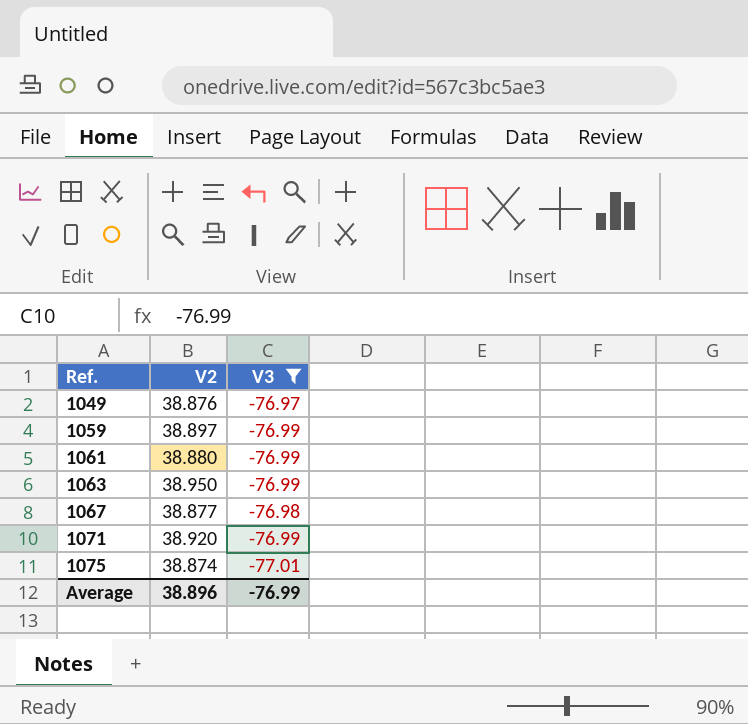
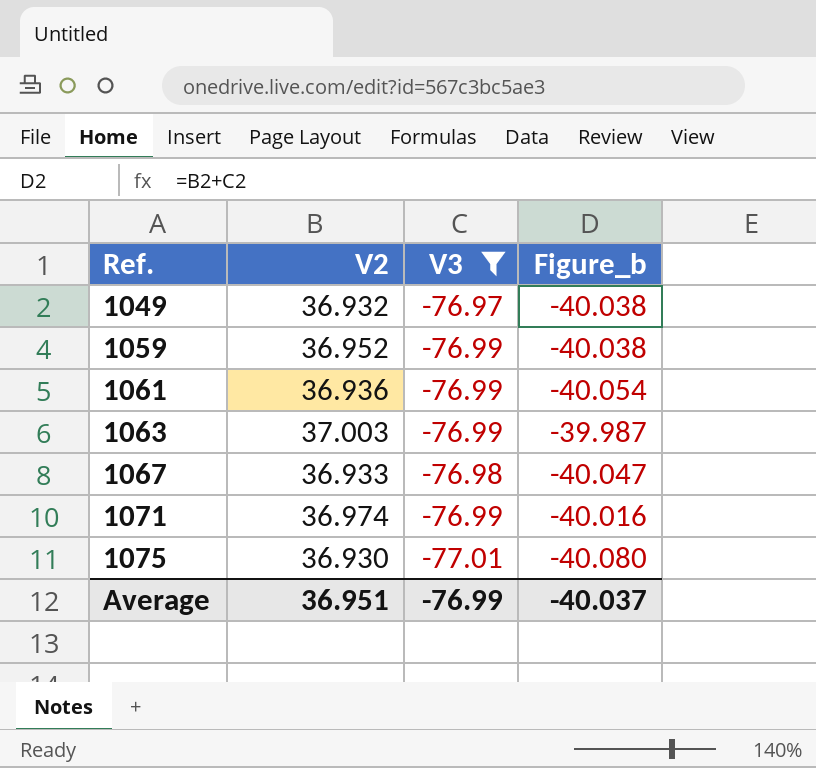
column Figure_b | formula: none -> [V2] + [V3]
1049 | V2: 38.876 -> 36.932
1059 | V2: 38.897 -> 36.952
1061 | V2: 38.880 -> 36.936
1063 | V2: 38.950 -> 37.003
1067 | V2: 38.877 -> 36.933
1071 | V2: 38.920 -> 36.974
1075 | V2: 38.874 -> 36.930
Average | V2: 38.896 -> 36.951

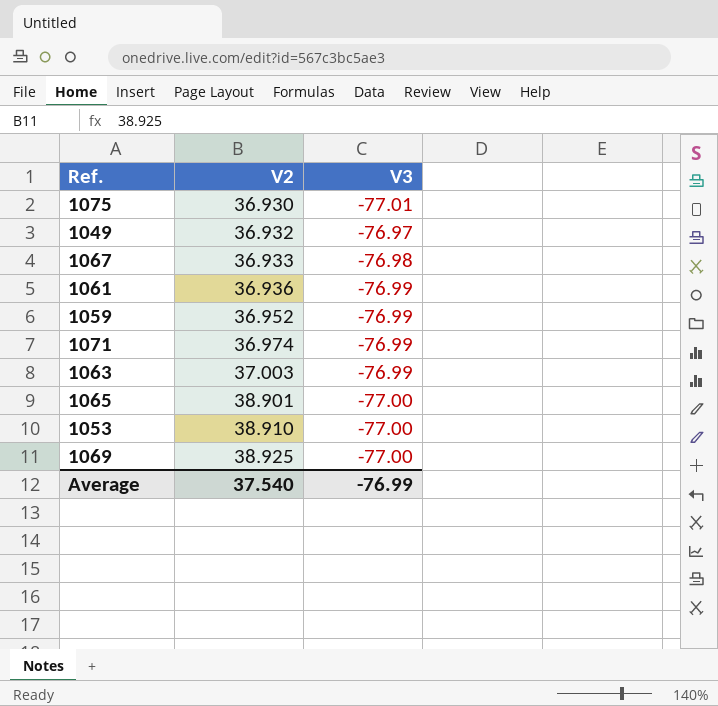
filter: V3 != -77.00 -> none
row order: Ref. ascending -> V2 ascending
column Figure_b | formula: [V2] + [V3] -> none
Average | V2: 36.951 -> 37.540

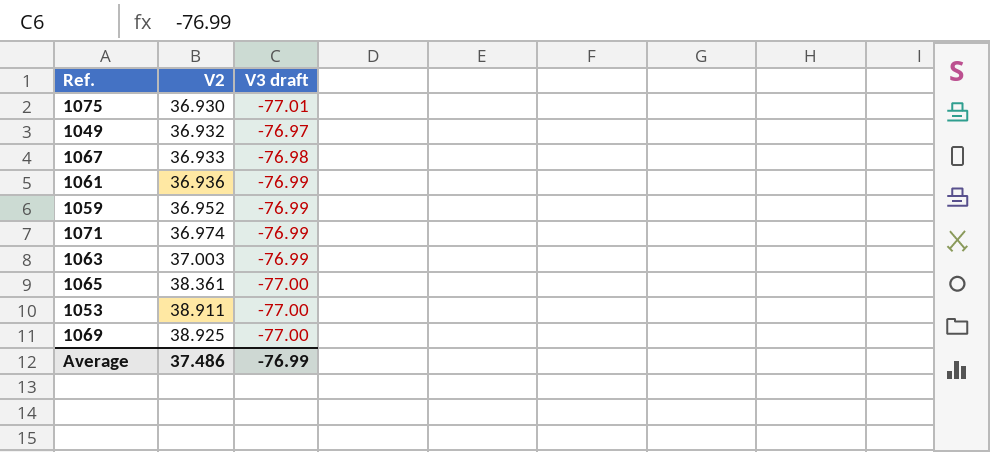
column name: V3 -> V3 draft
1065 | V2: 38.901 -> 38.361
1053 | V2: 38.910 -> 38.911
Average | V2: 37.540 -> 37.486

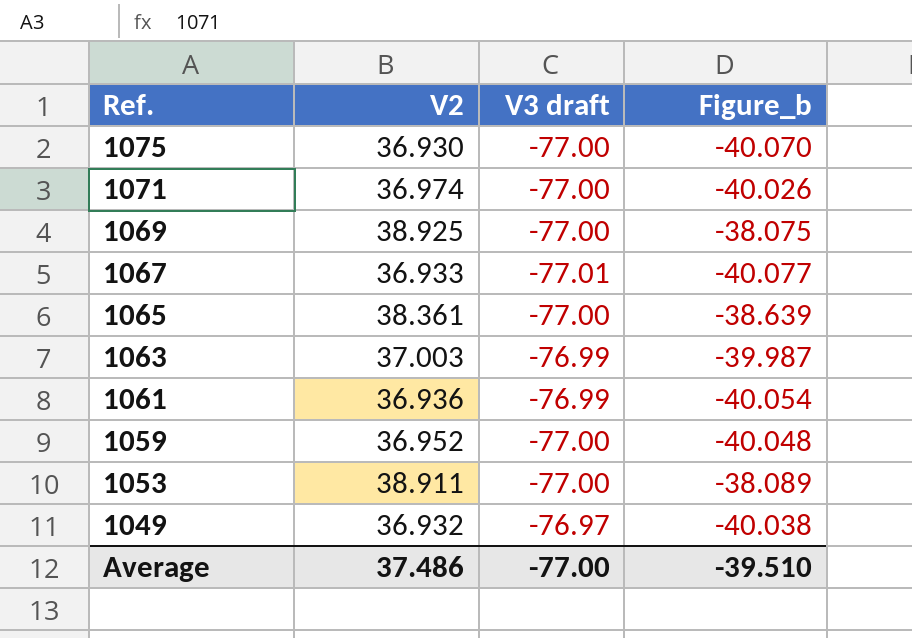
row order: V2 ascending -> Ref. descending
column Figure_b | formula: none -> [V2] + [V3 draft]
1075 | V3 draft: -77.01 -> -77.00
1071 | V3 draft: -76.99 -> -77.00
1067 | V3 draft: -76.98 -> -77.01
1059 | V3 draft: -76.99 -> -77.00
Average | V3 draft: -76.99 -> -77.00

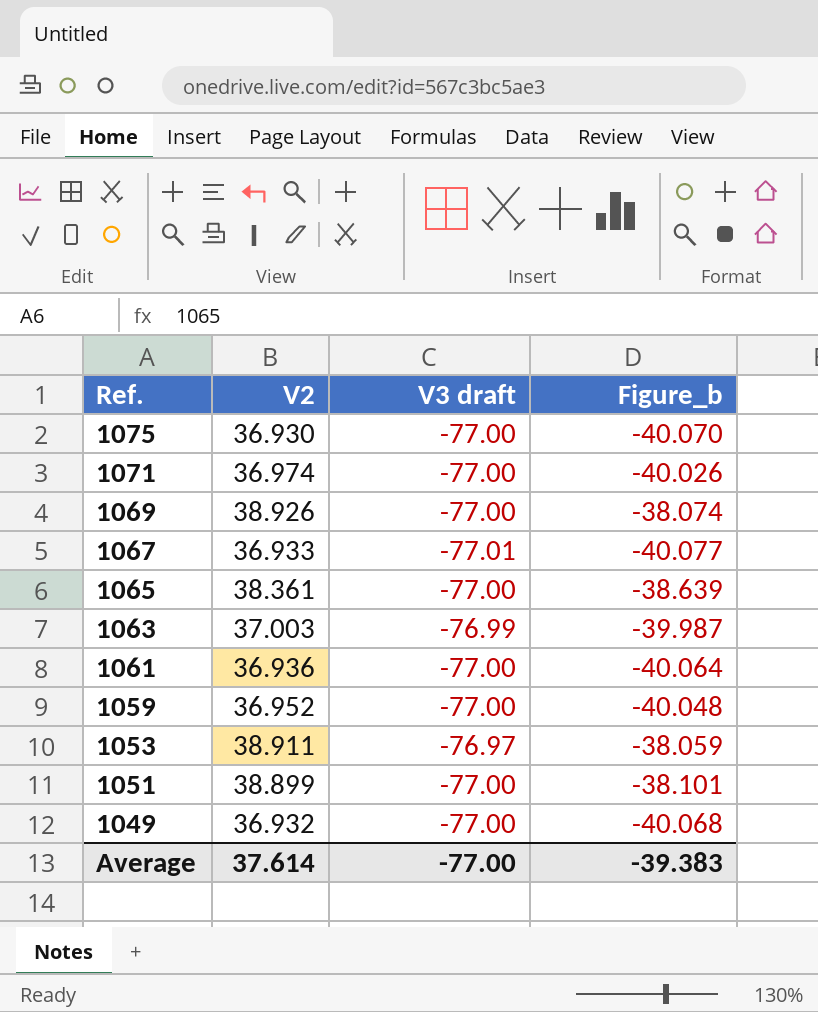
1069 | V2: 38.925 -> 38.926
1069 | Figure_b: -38.075 -> -38.074
1061 | V3 draft: -76.99 -> -77.00
1061 | Figure_b: -40.054 -> -40.064
1053 | V3 draft: -77.00 -> -76.97
1053 | Figure_b: -38.089 -> -38.059
row 1051: none -> 38.899 | -77.00 | -38.101
1049 | V3 draft: -76.97 -> -77.00
1049 | Figure_b: -40.038 -> -40.068
Average | V2: 37.486 -> 37.614
Average | Figure_b: -39.510 -> -39.383

